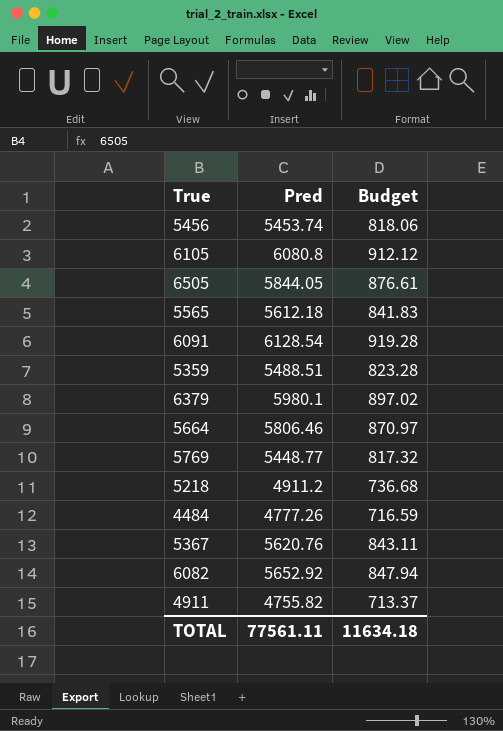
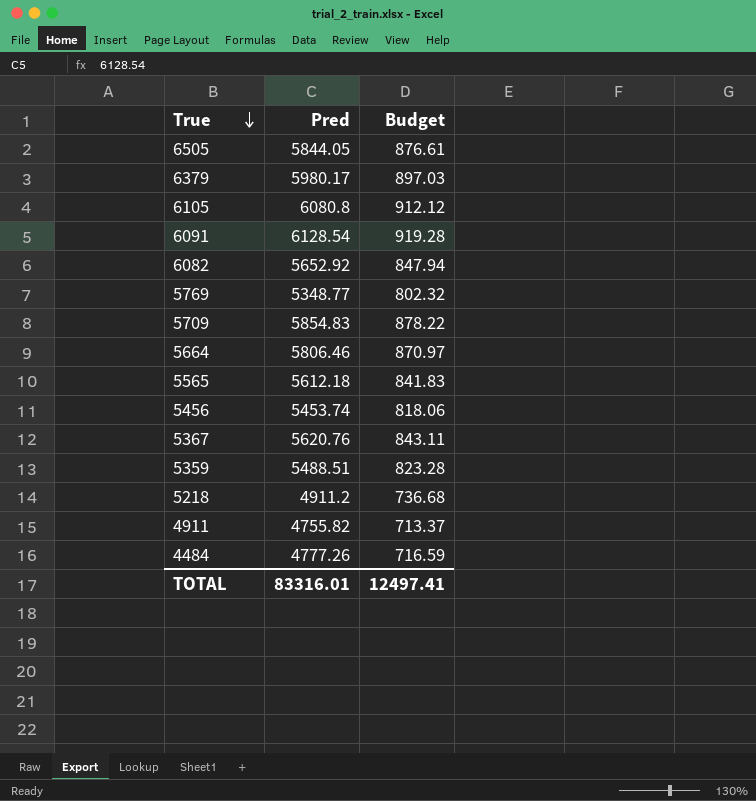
row order: none -> True descending
6379 | Pred: 5980.1 -> 5980.17
6379 | Budget: 897.02 -> 897.03
5769 | Pred: 5448.77 -> 5348.77
5769 | Budget: 817.32 -> 802.32
row 5709: none -> 5854.83 | 878.22
TOTAL | Pred: 77561.11 -> 83316.01
TOTAL | Budget: 11634.18 -> 12497.41

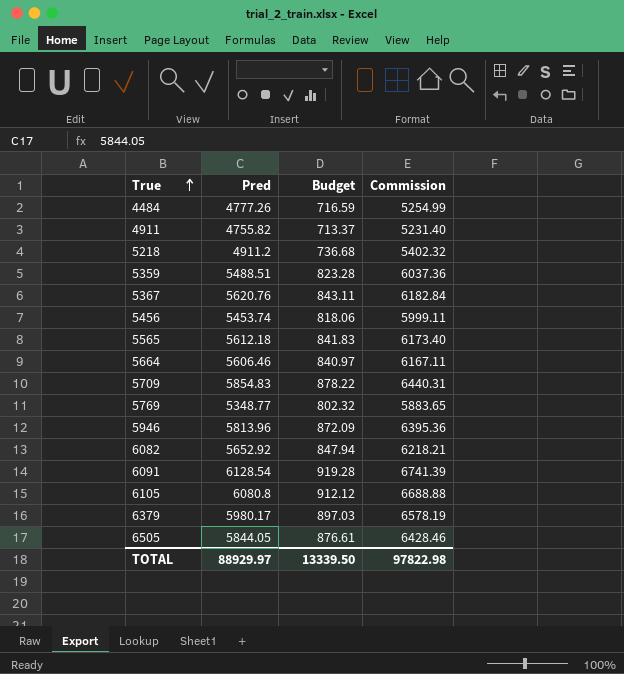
row order: True descending -> True ascending
column Commission | formula: none -> [Pred] * 1.1
5664 | Pred: 5806.46 -> 5606.46
5664 | Budget: 870.97 -> 840.97
row 5946: none -> 5813.96 | 872.09 | 6395.36
TOTAL | Pred: 83316.01 -> 88929.97
TOTAL | Budget: 12497.41 -> 13339.50

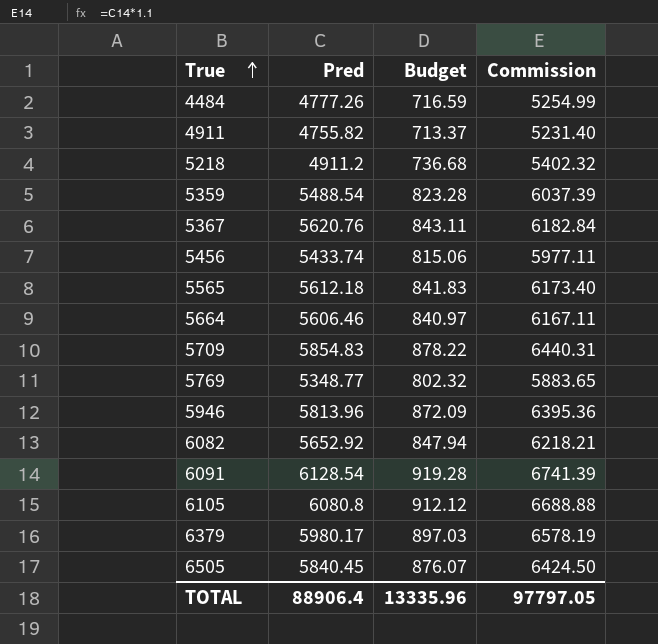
5359 | Pred: 5488.51 -> 5488.54
5359 | Commission: 6037.36 -> 6037.39
5456 | Pred: 5453.74 -> 5433.74
5456 | Budget: 818.06 -> 815.06
5456 | Commission: 5999.11 -> 5977.11
6505 | Pred: 5844.05 -> 5840.45
6505 | Budget: 876.61 -> 876.07
6505 | Commission: 6428.46 -> 6424.50
TOTAL | Pred: 88929.97 -> 88906.4
TOTAL | Budget: 13339.50 -> 13335.96
TOTAL | Commission: 97822.98 -> 97797.05

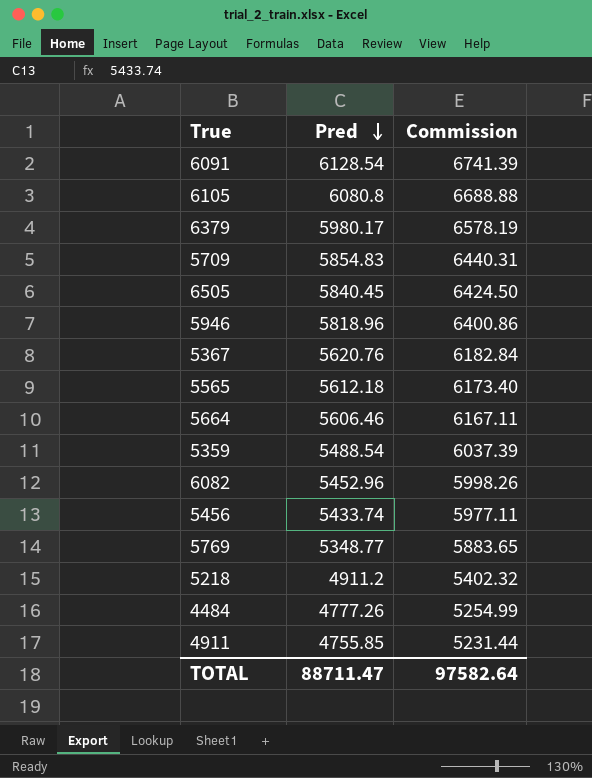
row order: True ascending -> Pred descending
column Budget | formula: [Pred] * 0.15 -> none
5946 | Pred: 5813.96 -> 5818.96
5946 | Commission: 6395.36 -> 6400.86
6082 | Pred: 5652.92 -> 5452.96
6082 | Commission: 6218.21 -> 5998.26
4911 | Pred: 4755.82 -> 4755.85
4911 | Commission: 5231.40 -> 5231.44
TOTAL | Pred: 88906.4 -> 88711.47
TOTAL | Commission: 97797.05 -> 97582.64

